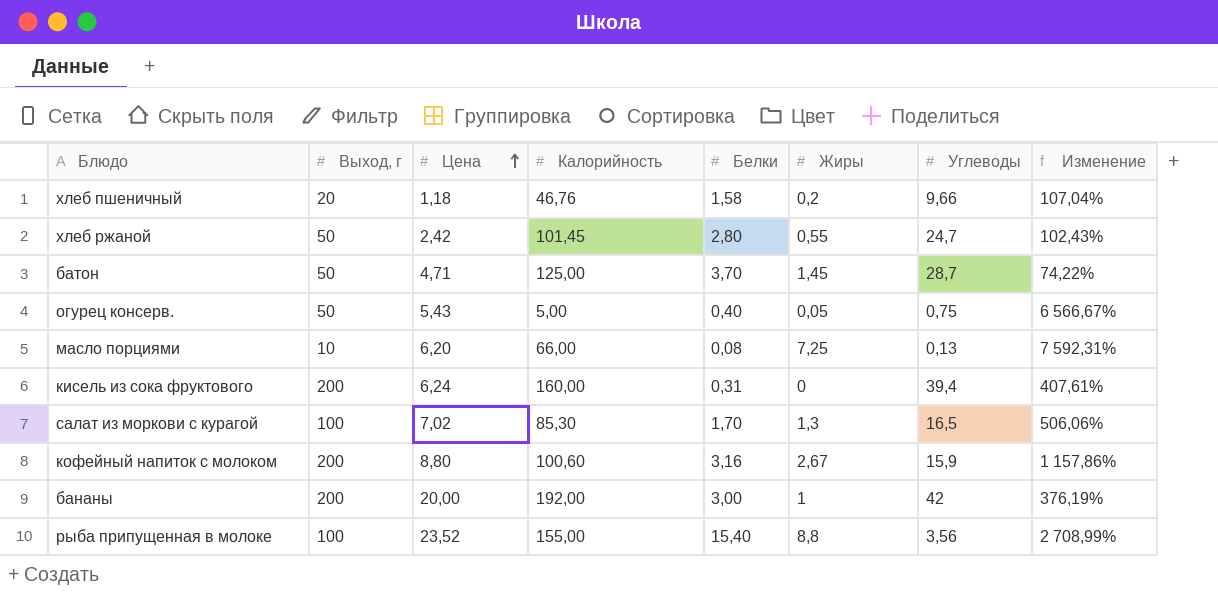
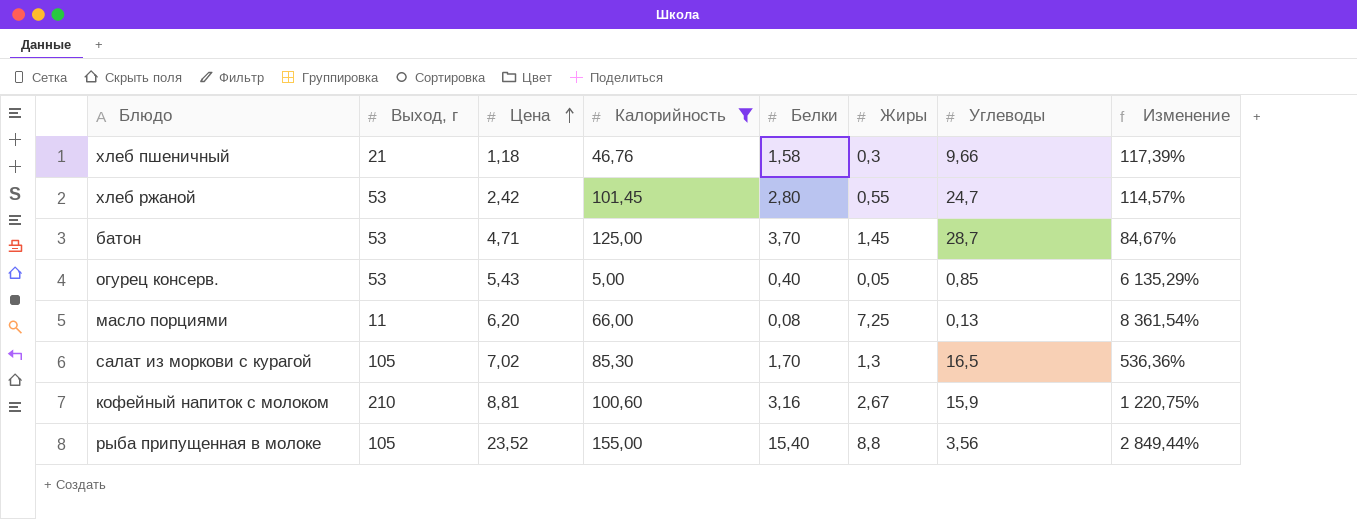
filter: none -> Калорийность <= 155,00
хлеб пшеничный | Выход, г: 20 -> 21
хлеб пшеничный | Жиры: 0,2 -> 0,3
хлеб пшеничный | Изменение: 107,04% -> 117,39%
хлеб ржаной | Выход, г: 50 -> 53
хлеб ржаной | Изменение: 102,43% -> 114,57%
батон | Выход, г: 50 -> 53
батон | Изменение: 74,22% -> 84,67%
огурец консерв. | Выход, г: 50 -> 53
огурец консерв. | Углеводы: 0,75 -> 0,85
огурец консерв. | Изменение: 6 566,67% -> 6 135,29%
масло порциями | Выход, г: 10 -> 11
масло порциями | Изменение: 7 592,31% -> 8 361,54%
салат из моркови с курагой | Выход, г: 100 -> 105
салат из моркови с курагой | Изменение: 506,06% -> 536,36%
кофейный напиток с молоком | Выход, г: 200 -> 210
кофейный напиток с молоком | Цена: 8,80 -> 8,81
кофейный напиток с молоком | Изменение: 1 157,86% -> 1 220,75%
рыба припущенная в молоке | Выход, г: 100 -> 105
рыба припущенная в молоке | Изменение: 2 708,99% -> 2 849,44%

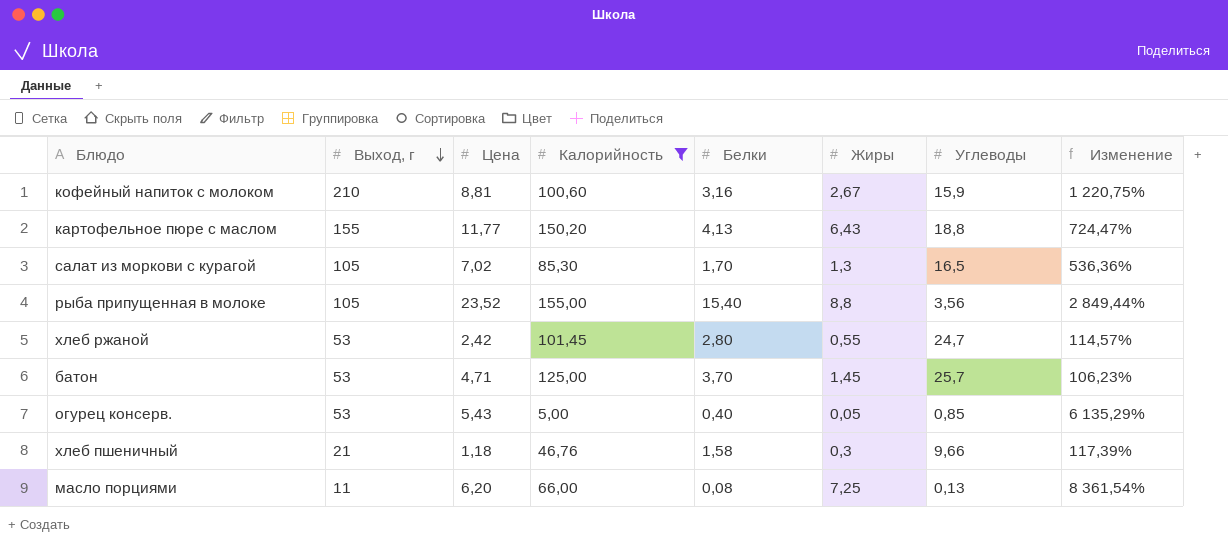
row order: Цена ascending -> Выход, г descending
row картофельное пюре с маслом: none -> 155 | 11,77 | 150,20 | 4,13 | 6,43 | 18,8 | 724,47%
батон | Углеводы: 28,7 -> 25,7
батон | Изменение: 84,67% -> 106,23%

